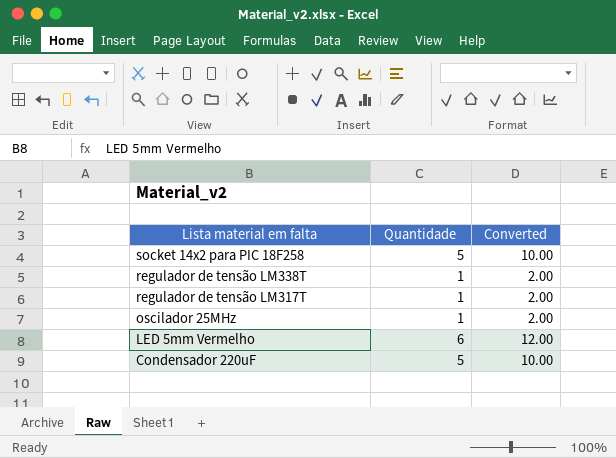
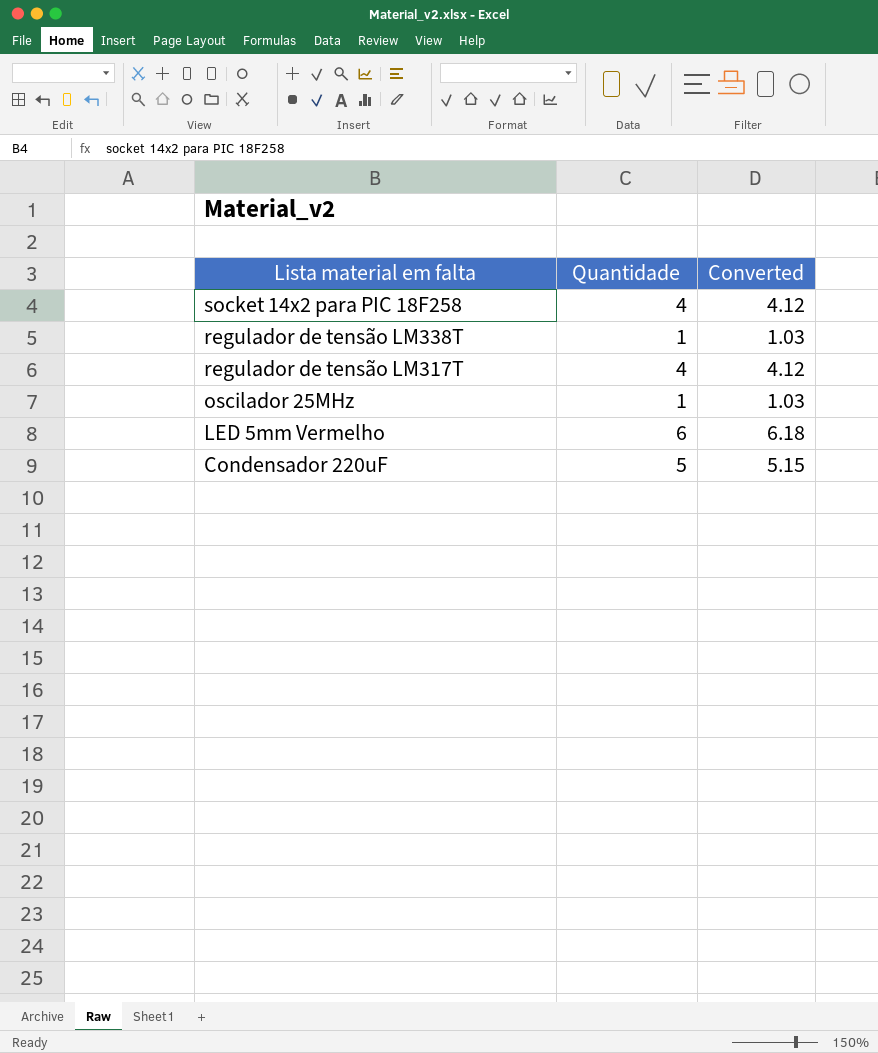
column Converted | formula: [Quantidade] * 2 -> [Quantidade] * 1.03
socket 14x2 para PIC 18F258 | Quantidade: 5 -> 4
regulador de tensão LM317T | Quantidade: 1 -> 4

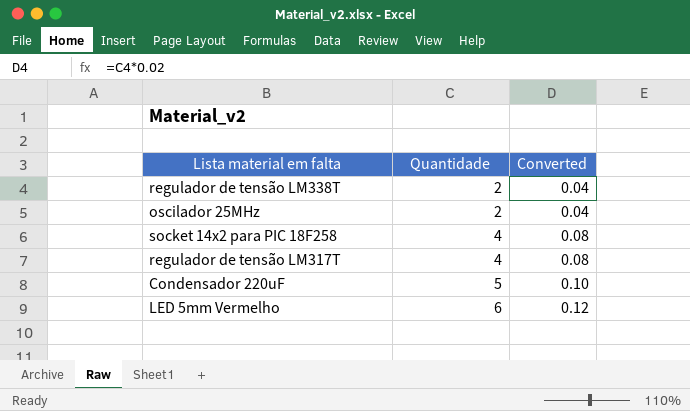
row order: Lista material em falta descending -> Quantidade ascending
column Converted | formula: [Quantidade] * 1.03 -> [Quantidade] * 0.02
regulador de tensão LM338T | Quantidade: 1 -> 2
oscilador 25MHz | Quantidade: 1 -> 2

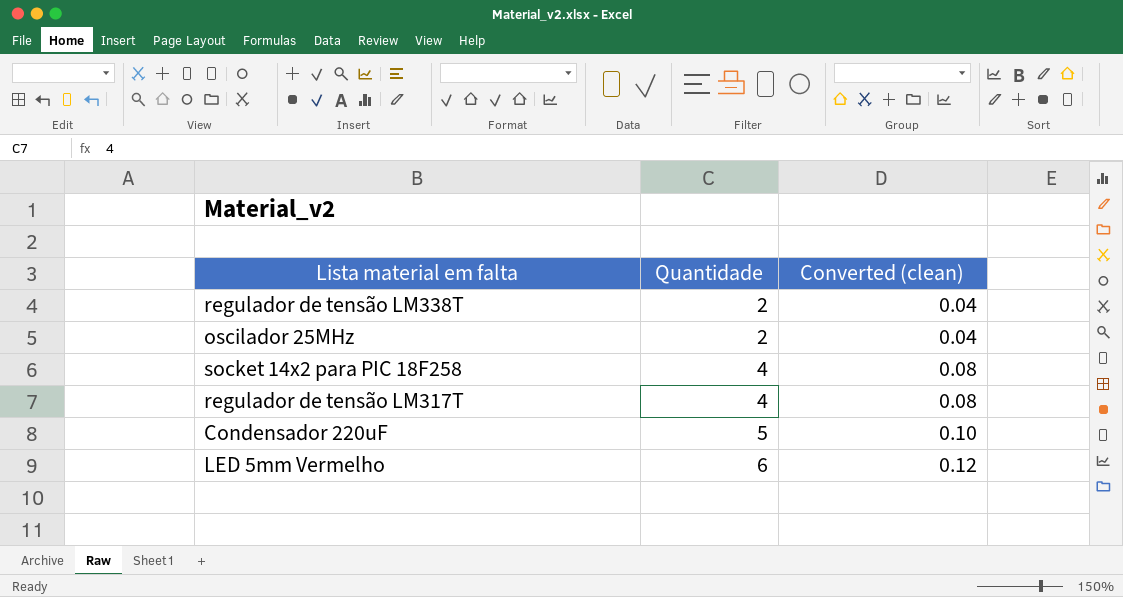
column name: Converted -> Converted (clean)

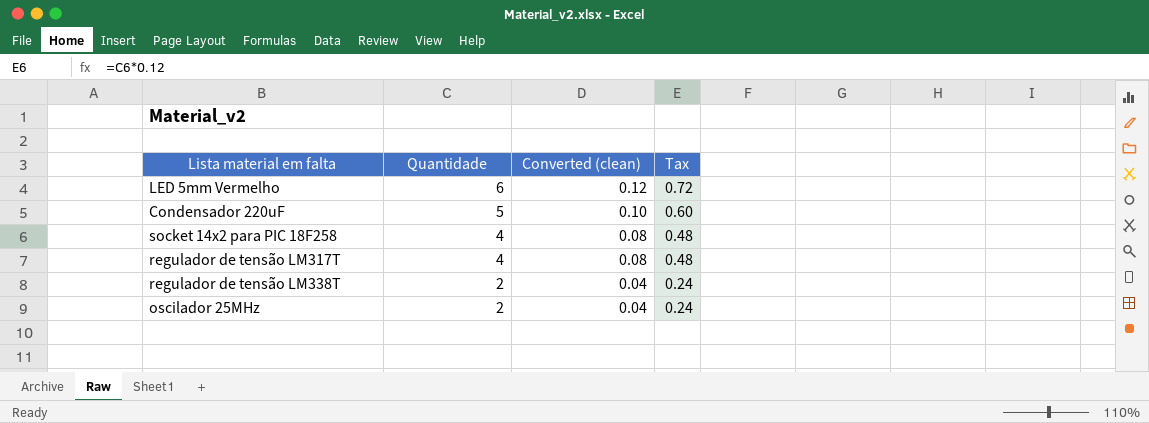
row order: Quantidade ascending -> Quantidade descending
column Tax | formula: none -> [Quantidade] * 0.12

